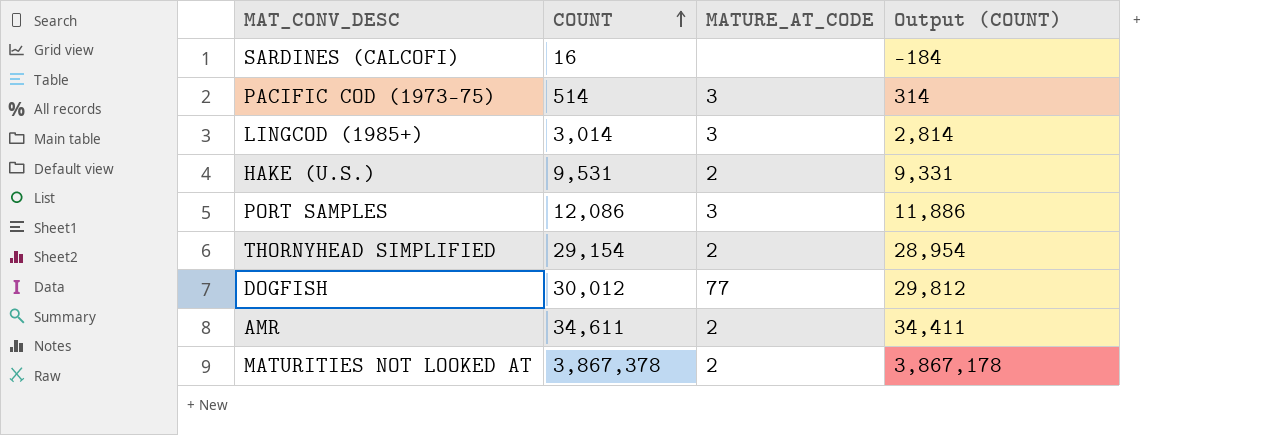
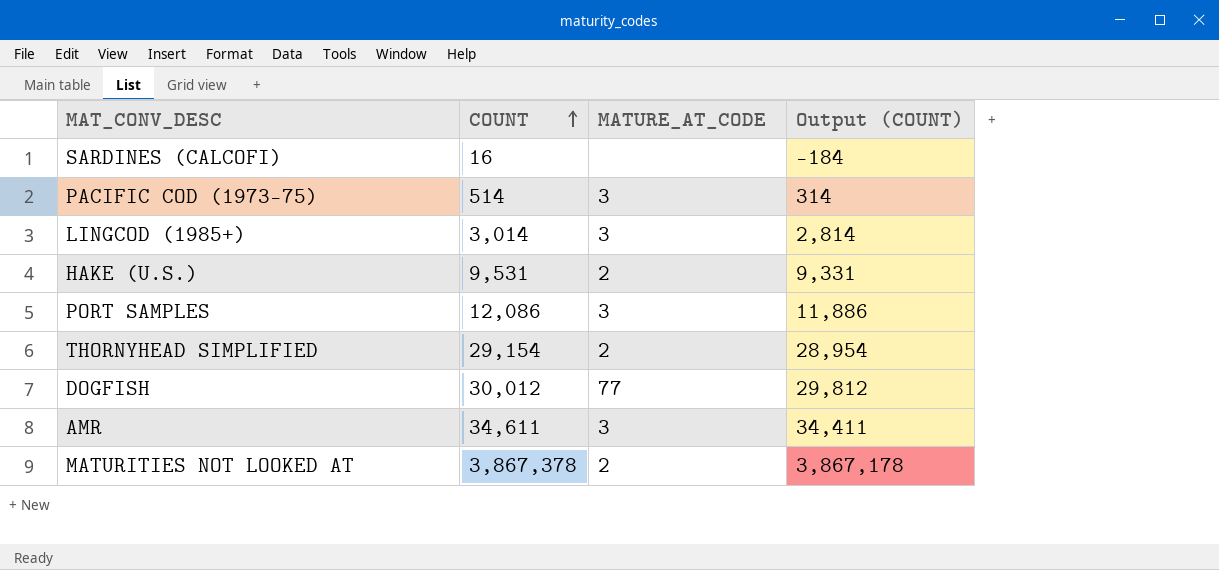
AMR | MATURE_AT_CODE: 2 -> 3

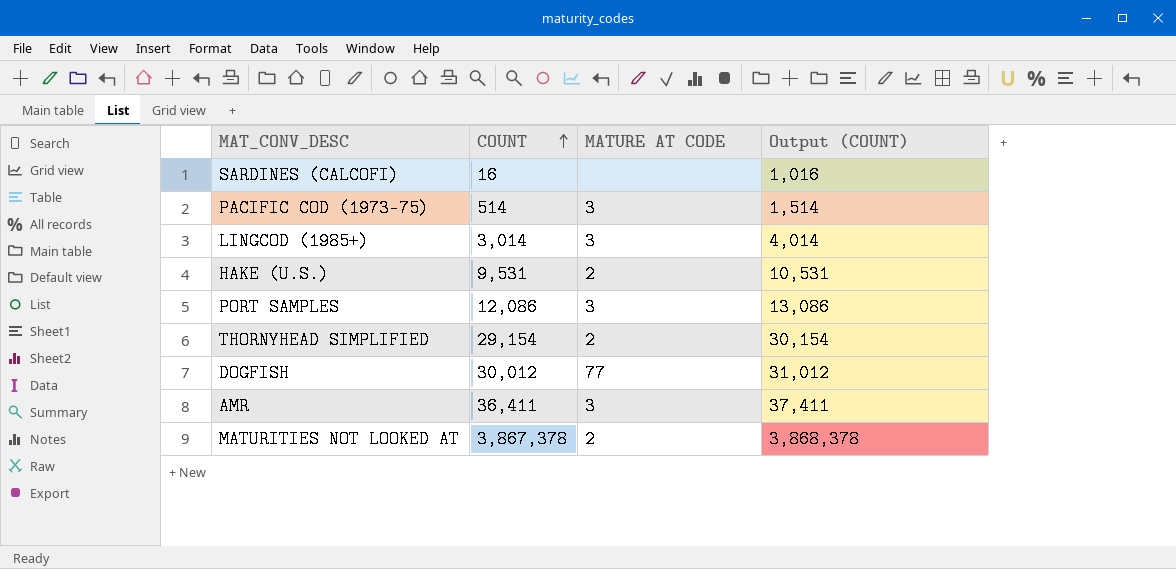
column name: MATURE_AT_CODE -> MATURE AT CODE
column Output (COUNT) | formula: [COUNT] - 200 -> [COUNT] + 1000
AMR | COUNT: 34,611 -> 36,411

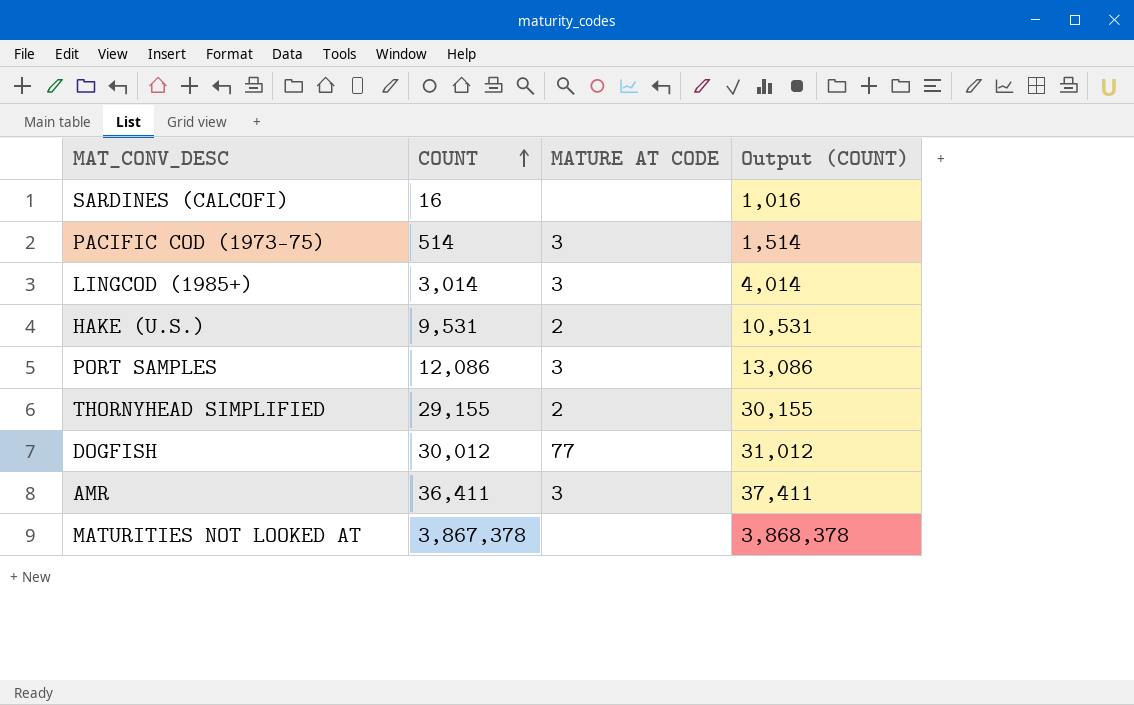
THORNYHEAD SIMPLIFIED | COUNT: 29,154 -> 29,155
THORNYHEAD SIMPLIFIED | Output (COUNT): 30,154 -> 30,155
MATURITIES NOT LOOKED AT | MATURE AT CODE: 2 -> none

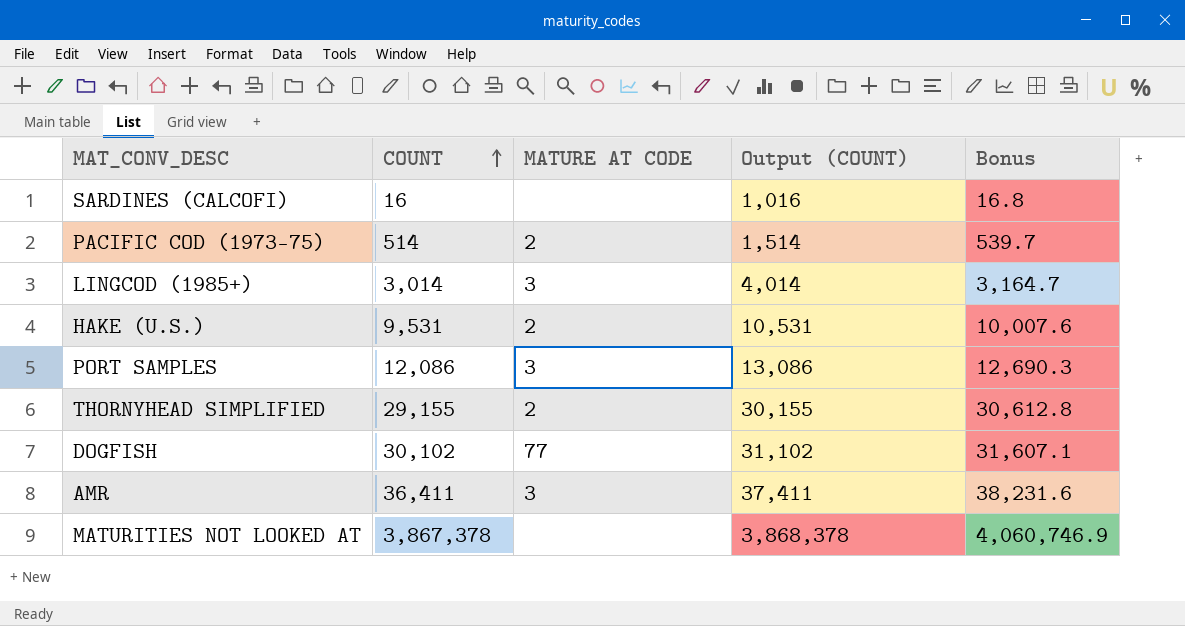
column Bonus | formula: none -> [COUNT] * 1.05
PACIFIC COD (1973-75) | MATURE AT CODE: 3 -> 2
DOGFISH | COUNT: 30,012 -> 30,102
DOGFISH | Output (COUNT): 31,012 -> 31,102

